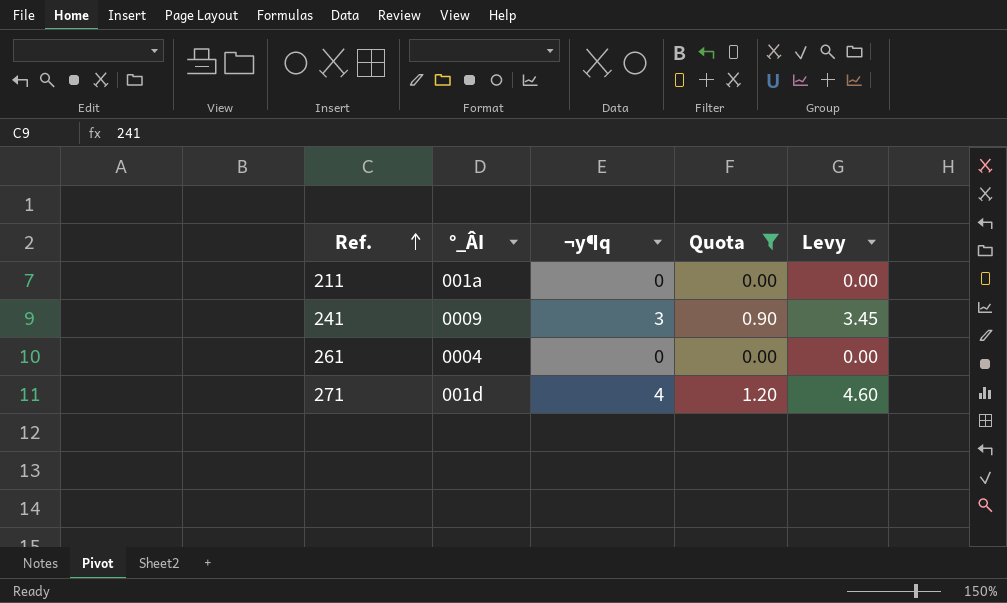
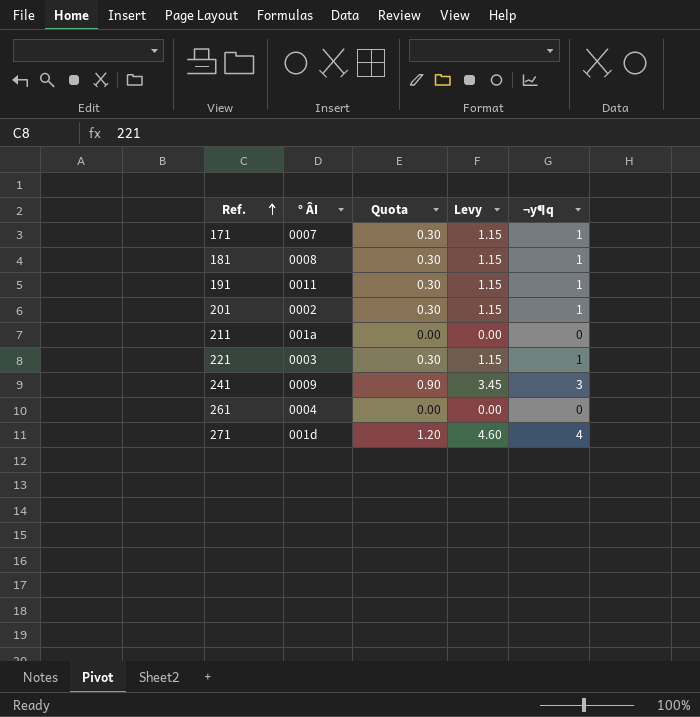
filter: Quota != 0.30 -> none
column name: °_ÂI -> ° ÂI
column ¬y¶q | position: 3 -> 5

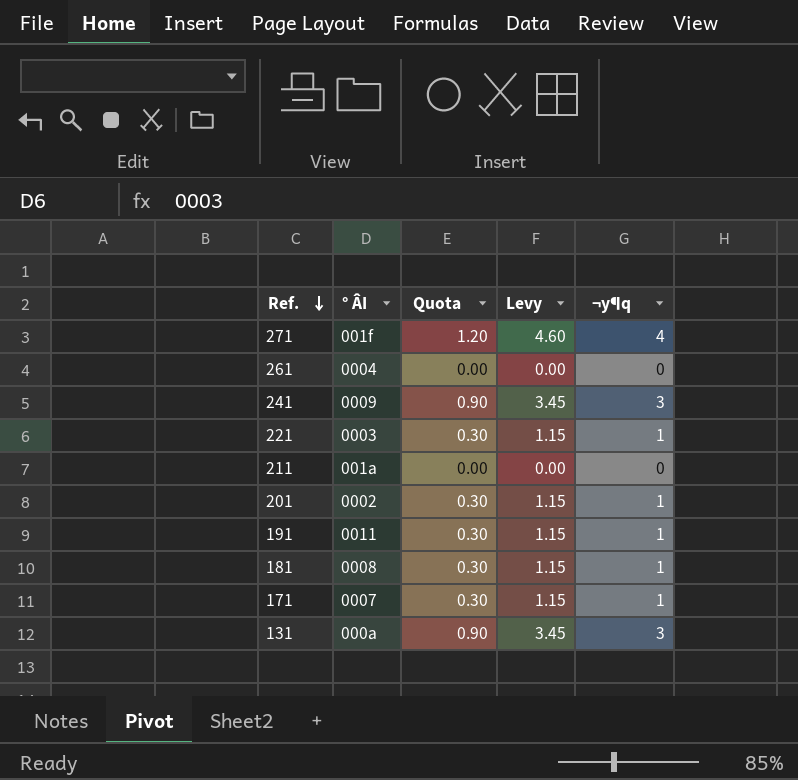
row order: Ref. ascending -> Ref. descending
271 | ° ÂI: 001d -> 001f
row 131: none -> 000a | 0.90 | 3.45 | 3

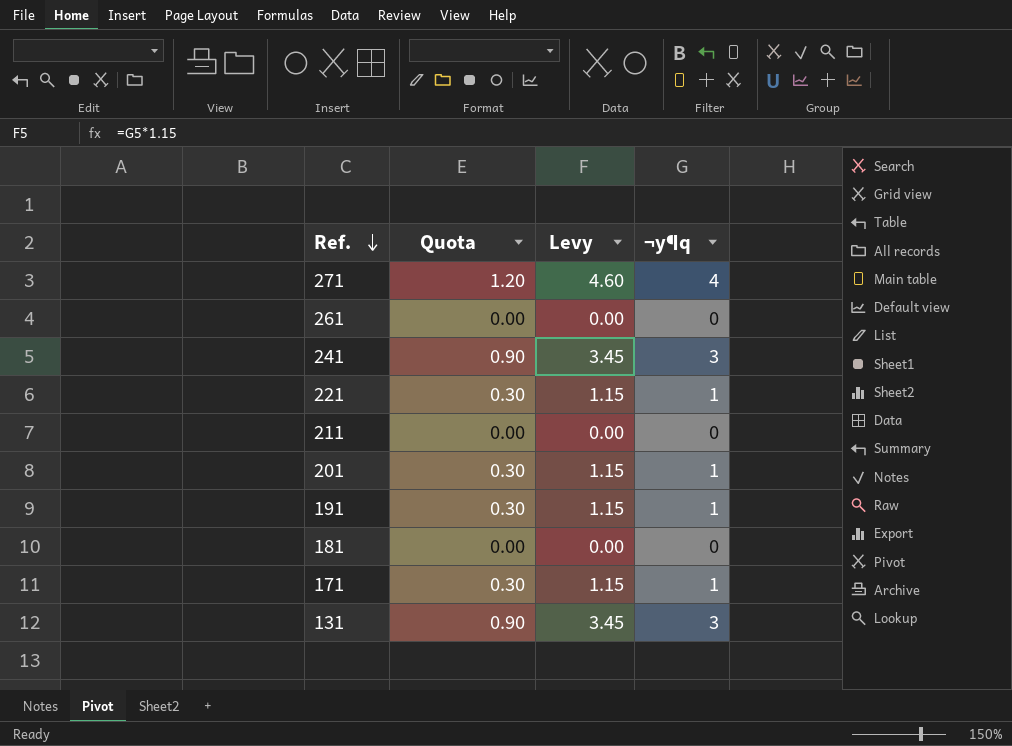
column ° ÂI | position: 2 -> none
181 | Quota: 0.30 -> 0.00
181 | Levy: 1.15 -> 0.00
181 | ¬y¶q: 1 -> 0

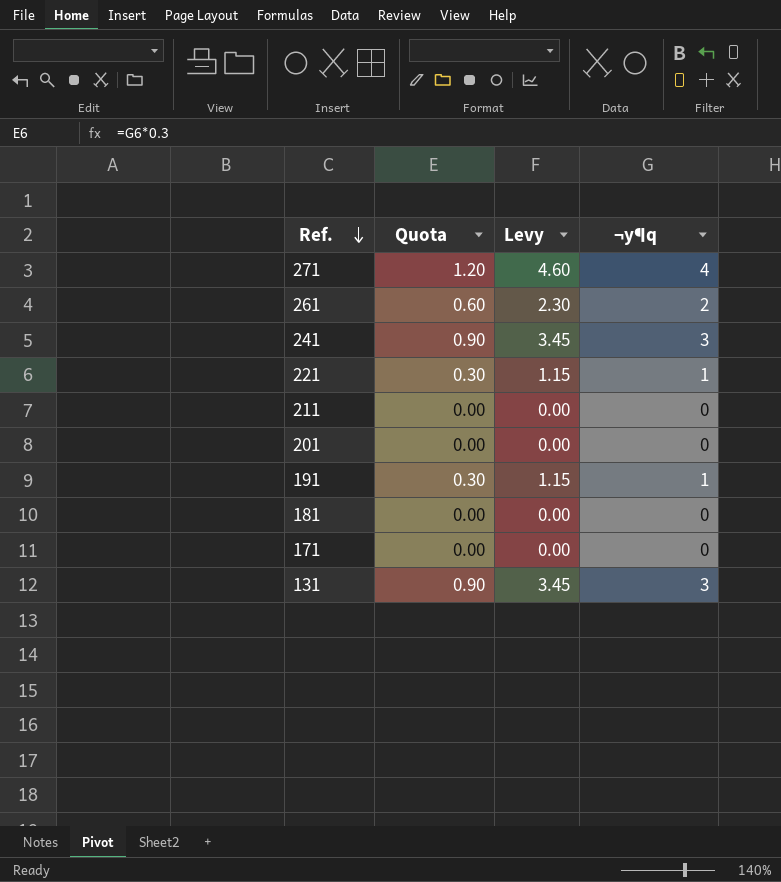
261 | Quota: 0.00 -> 0.60
261 | Levy: 0.00 -> 2.30
261 | ¬y¶q: 0 -> 2
201 | Quota: 0.30 -> 0.00
201 | Levy: 1.15 -> 0.00
201 | ¬y¶q: 1 -> 0
171 | Quota: 0.30 -> 0.00
171 | Levy: 1.15 -> 0.00
171 | ¬y¶q: 1 -> 0

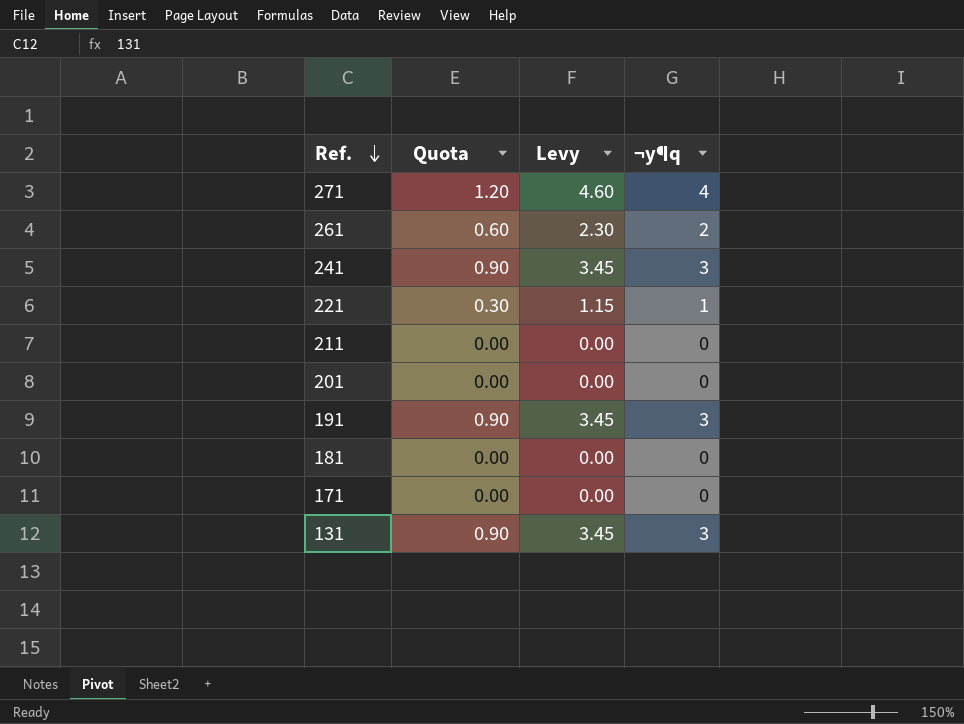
191 | Quota: 0.30 -> 0.90
191 | Levy: 1.15 -> 3.45
191 | ¬y¶q: 1 -> 3

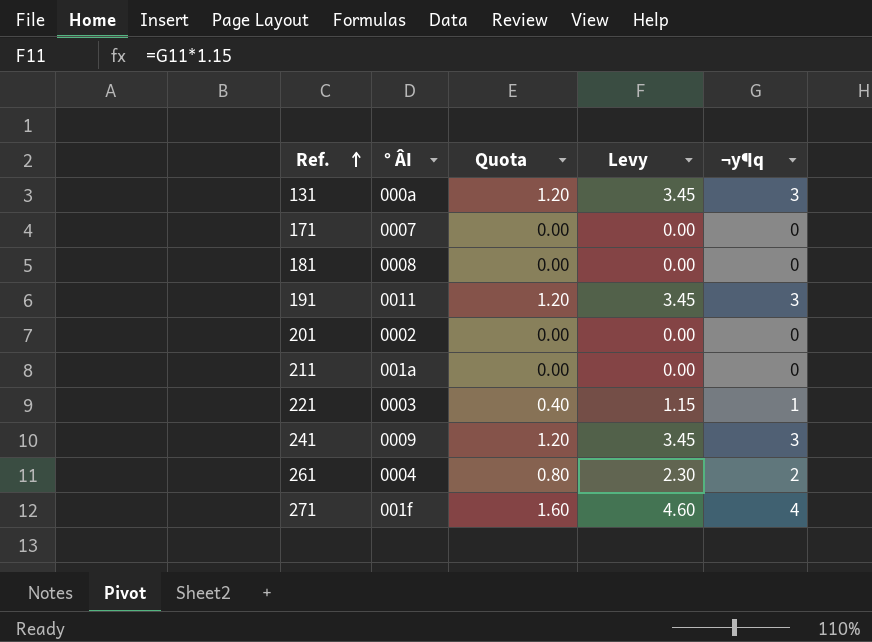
row order: Ref. descending -> Ref. ascending
column ° ÂI | position: none -> 2
column Quota | formula: [¬y¶q] * 0.3 -> [¬y¶q] * 0.4

